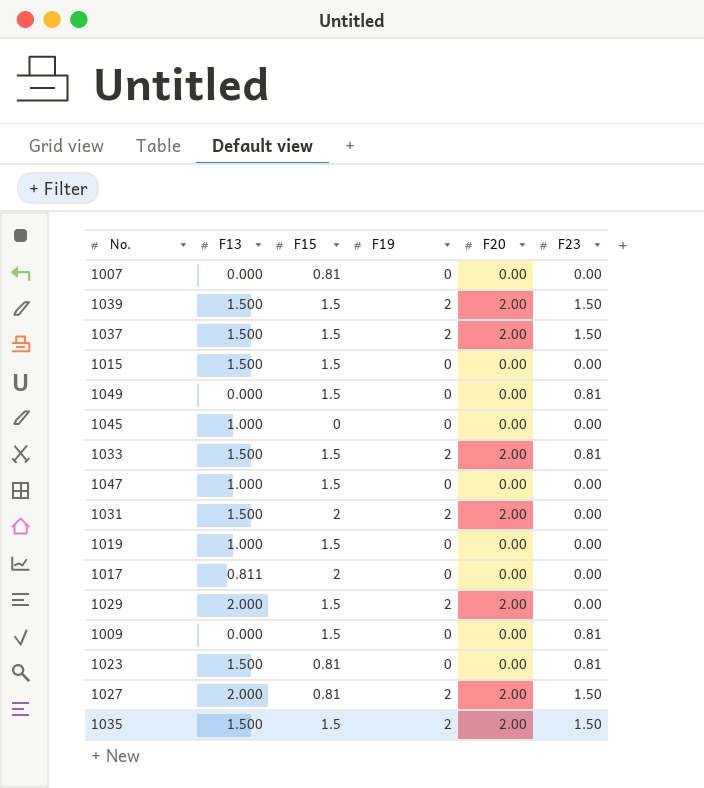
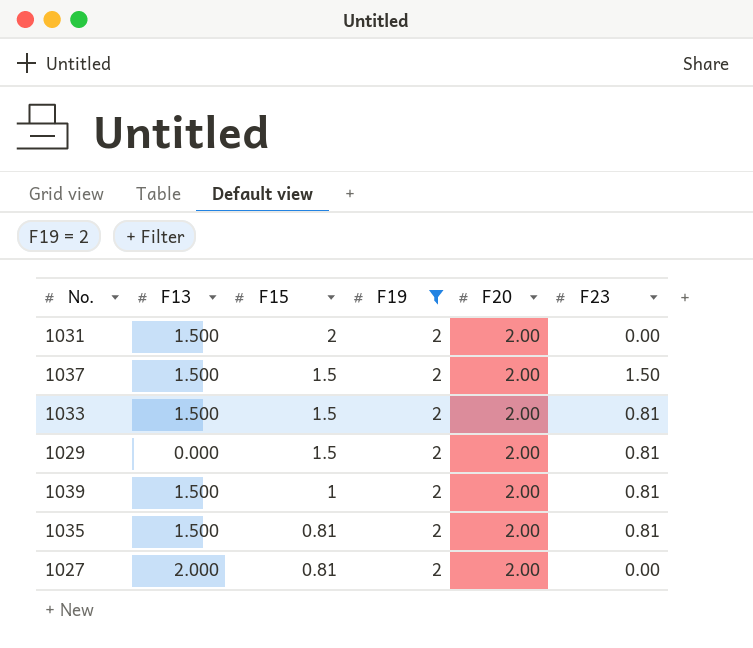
filter: none -> F19 = 2
row order: none -> F15 descending
1029 | F13: 2.000 -> 0.000
1029 | F23: 0.00 -> 0.81
1039 | F15: 1.5 -> 1
1039 | F23: 1.50 -> 0.81
1035 | F15: 1.5 -> 0.81
1035 | F23: 1.50 -> 0.81
1027 | F23: 1.50 -> 0.00

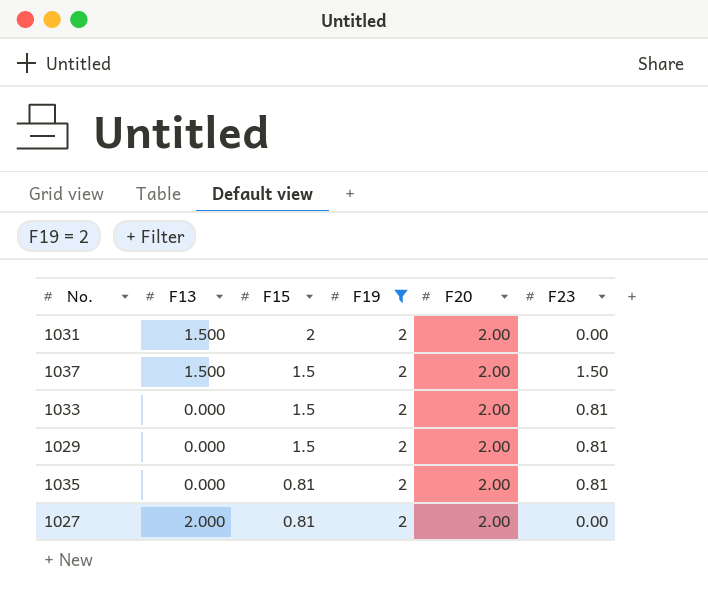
row 1039: 1.500 | 1 | 2 | 2.00 | 0.81 -> none
1033 | F13: 1.500 -> 0.000
1035 | F13: 1.500 -> 0.000

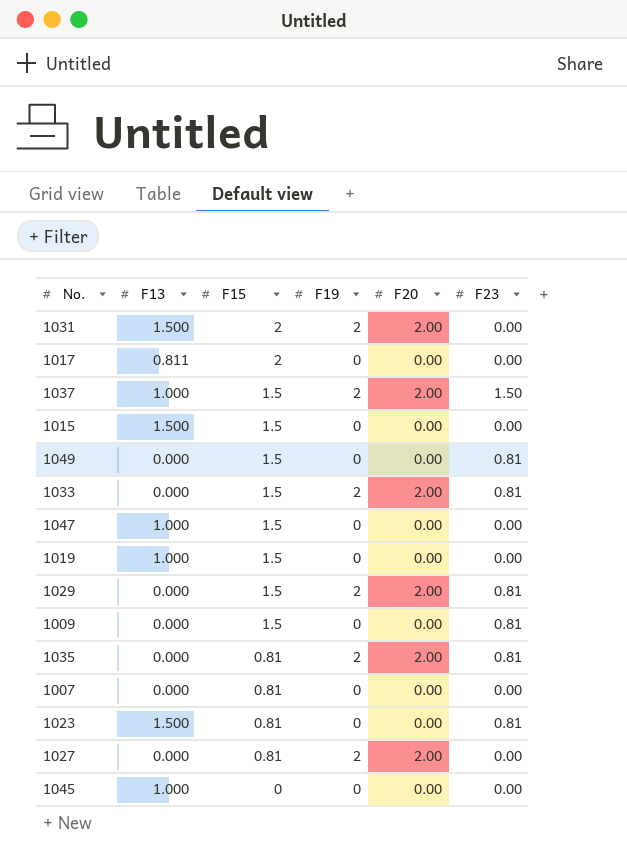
filter: F19 = 2 -> none
1037 | F13: 1.500 -> 1.000
1027 | F13: 2.000 -> 0.000

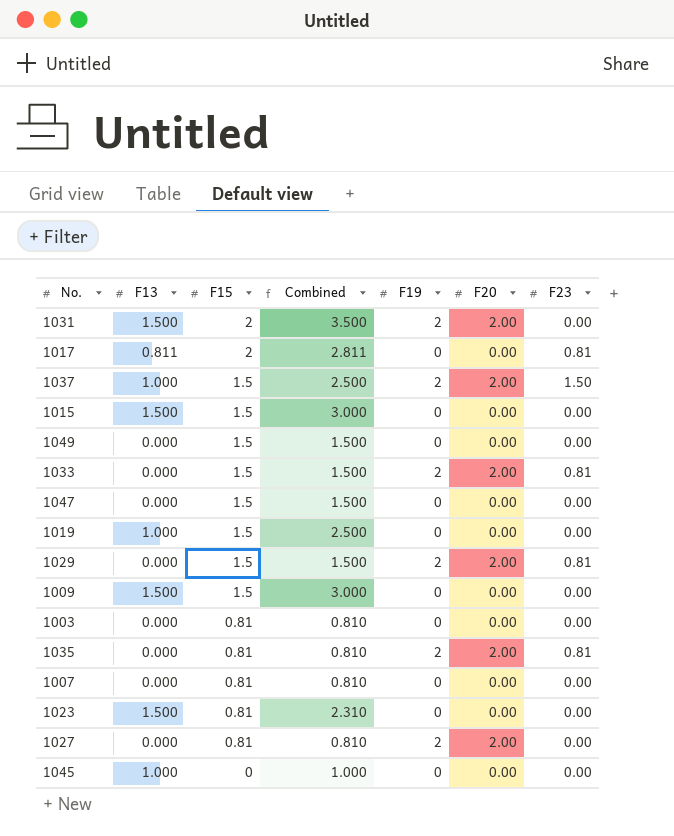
column Combined | formula: none -> [F13] + [F15]
1017 | F23: 0.00 -> 0.81
1049 | F23: 0.81 -> 0.00
1047 | F13: 1.000 -> 0.000
1009 | F13: 0.000 -> 1.500
1009 | F23: 0.81 -> 0.00
row 1003: none -> 0.000 | 0.81 | 0.810 | 0 | 0.00 | 0.00
1023 | F23: 0.81 -> 0.00

